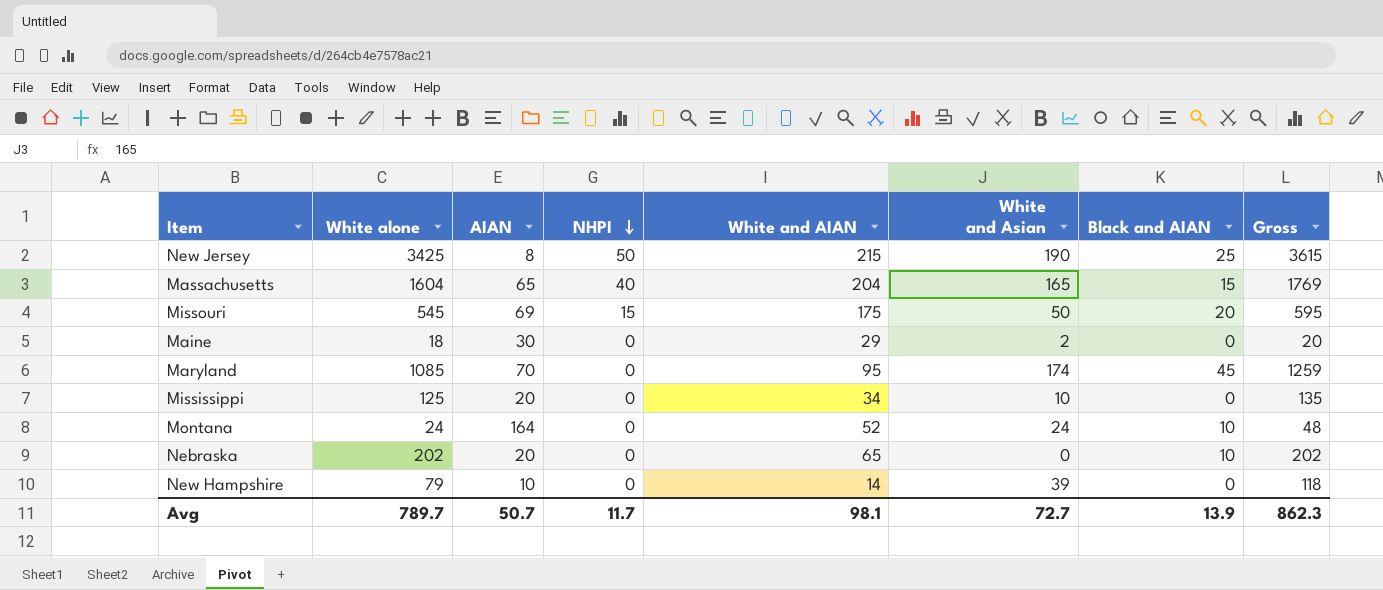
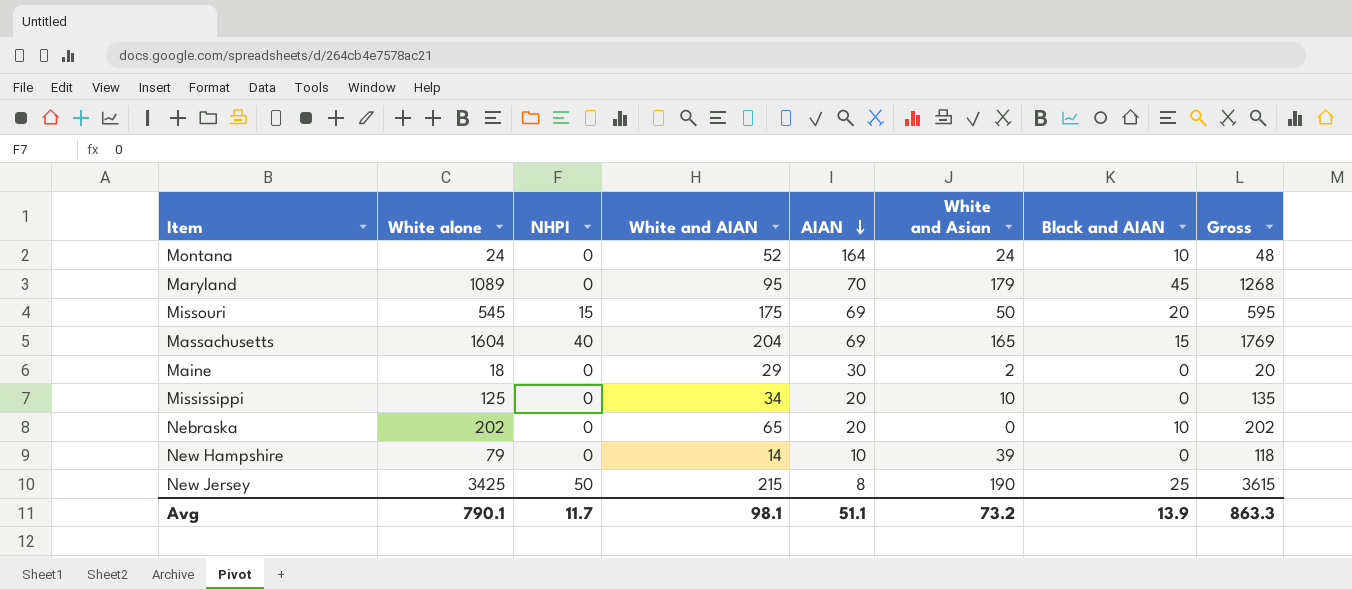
row order: NHPI descending -> AIAN descending
column AIAN | position: 3 -> 5
Maryland | White alone: 1085 -> 1089
Maryland | White and Asian: 174 -> 179
Maryland | Gross: 1259 -> 1268
Massachusetts | AIAN: 65 -> 69
Avg | White alone: 789.7 -> 790.1
Avg | AIAN: 50.7 -> 51.1
Avg | White and Asian: 72.7 -> 73.2
Avg | Gross: 862.3 -> 863.3

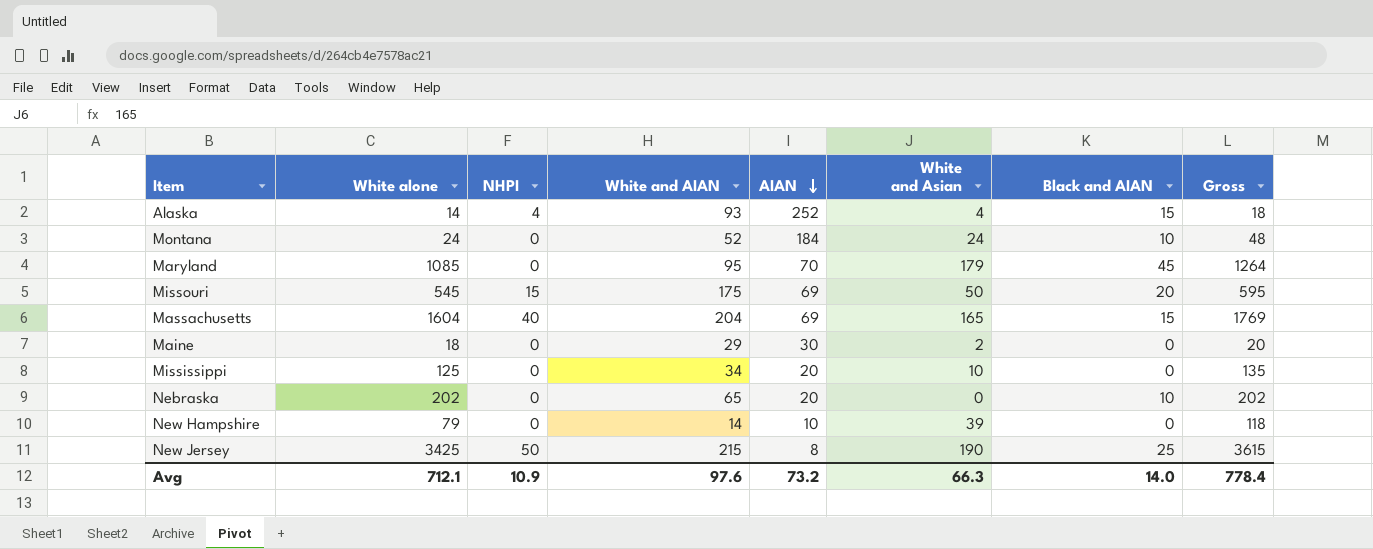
row Alaska: none -> 14 | 4 | 93 | 252 | 4 | 15 | 18
Montana | AIAN: 164 -> 184
Maryland | White alone: 1089 -> 1085
Maryland | Gross: 1268 -> 1264
Avg | White alone: 790.1 -> 712.1
Avg | NHPI: 11.7 -> 10.9
Avg | White and AIAN: 98.1 -> 97.6
Avg | AIAN: 51.1 -> 73.2
Avg | White and Asian: 73.2 -> 66.3
Avg | Black and AIAN: 13.9 -> 14.0
Avg | Gross: 863.3 -> 778.4

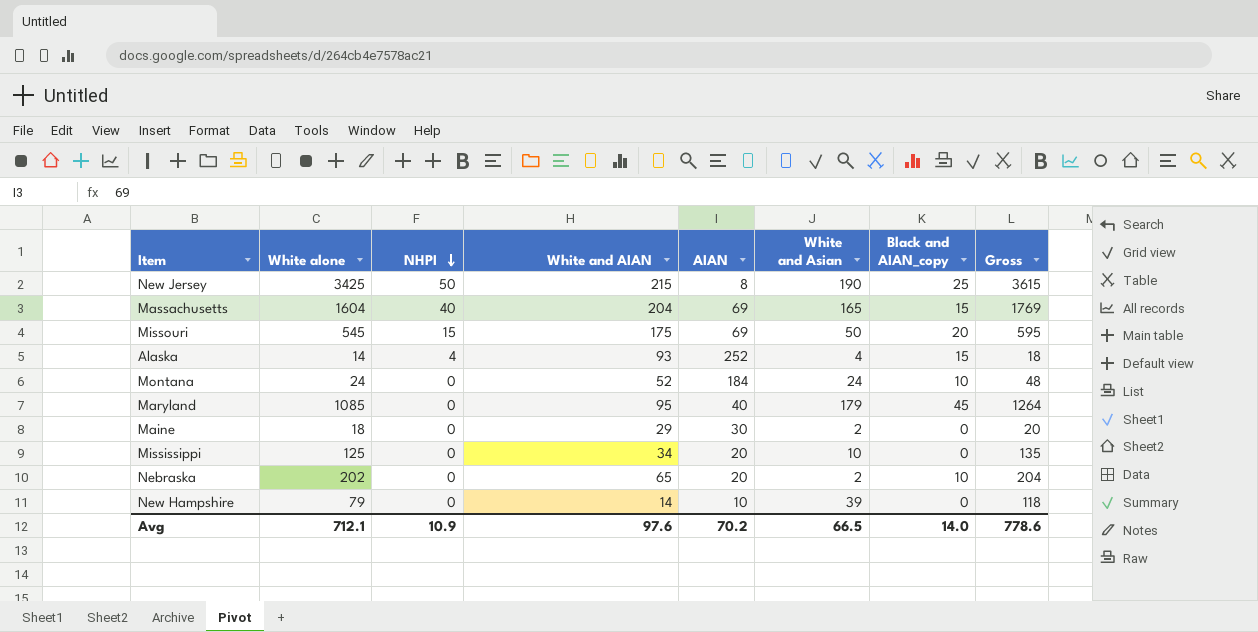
row order: AIAN descending -> NHPI descending
column name: Black and AIAN -> Black and AIAN_copy
Maryland | AIAN: 70 -> 40
Nebraska | White and Asian: 0 -> 2
Nebraska | Gross: 202 -> 204
Avg | AIAN: 73.2 -> 70.2
Avg | White and Asian: 66.3 -> 66.5
Avg | Gross: 778.4 -> 778.6

